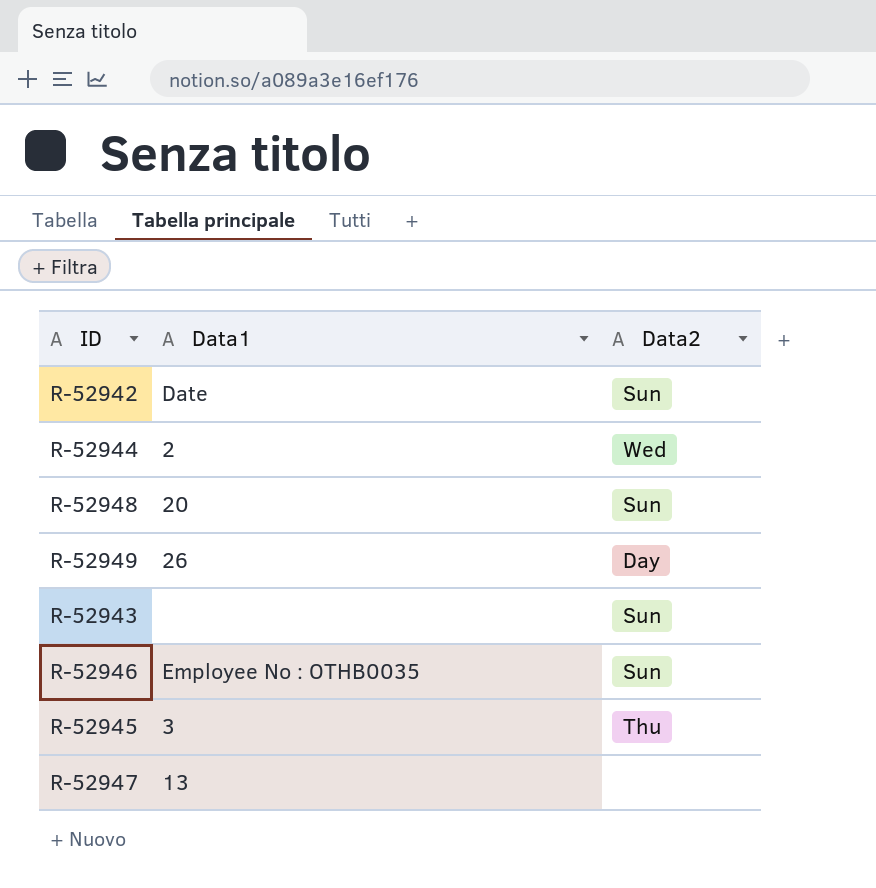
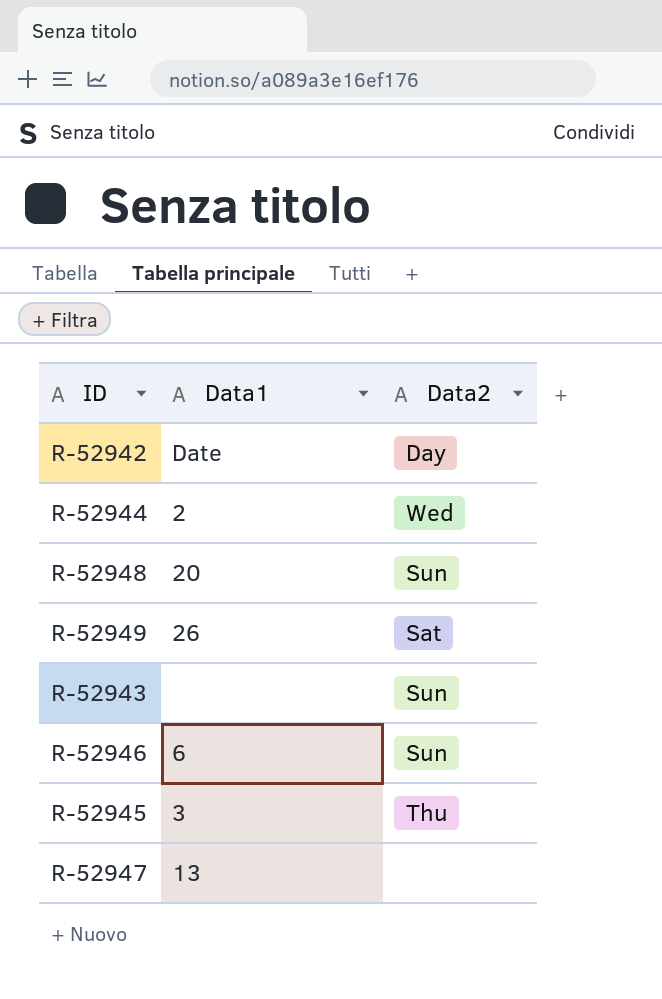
R-52942 | Data2: Sun -> Day
R-52949 | Data2: Day -> Sat
R-52946 | Data1: Employee No : OTHB0035 -> 6

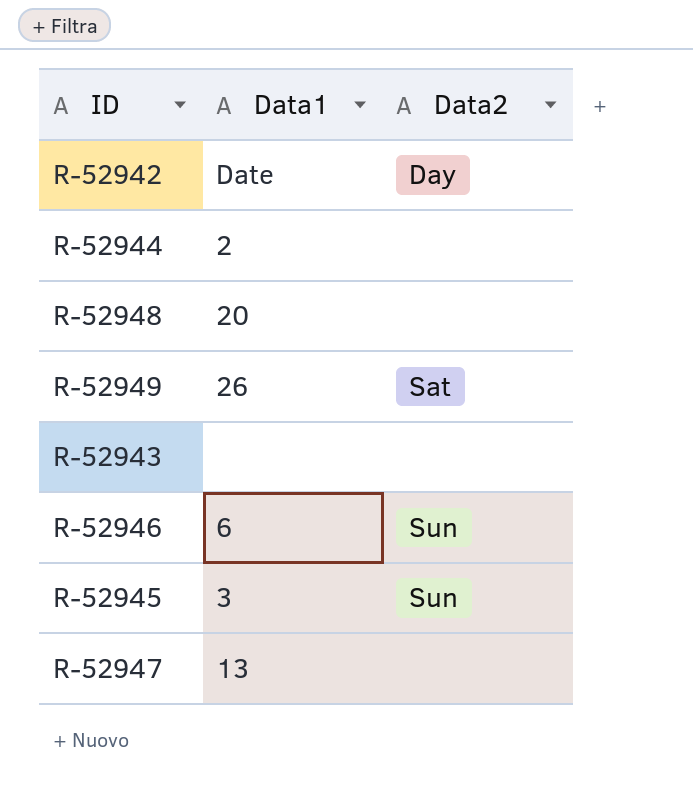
R-52944 | Data2: Wed -> none
R-52948 | Data2: Sun -> none
R-52943 | Data2: Sun -> none
R-52945 | Data2: Thu -> Sun

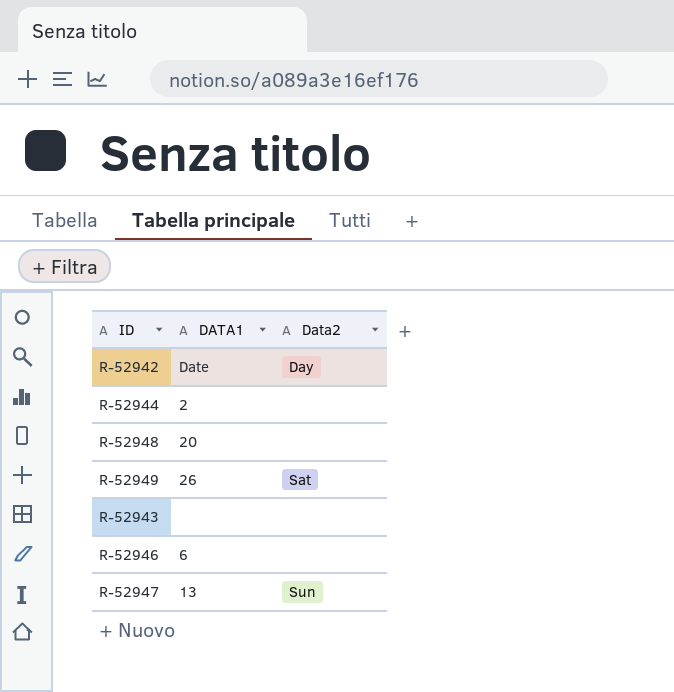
column name: Data1 -> DATA1
row R-52945: 3 | Sun -> none
R-52946 | Data2: Sun -> none
R-52947 | Data2: none -> Sun

